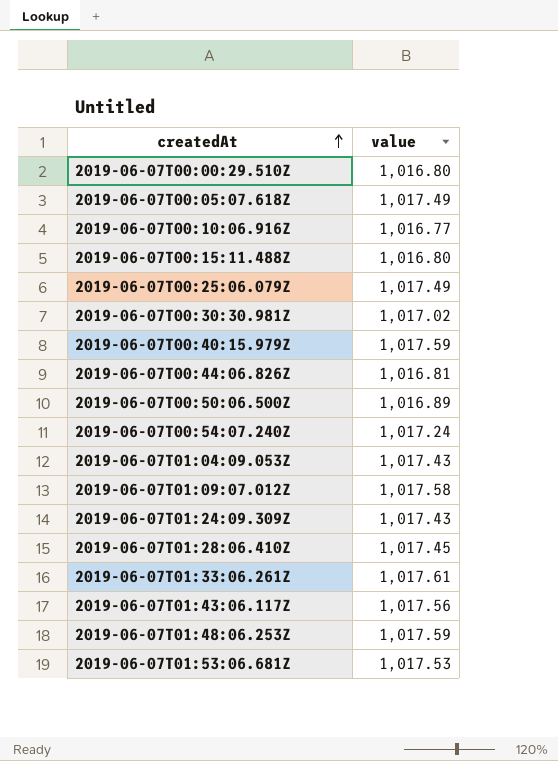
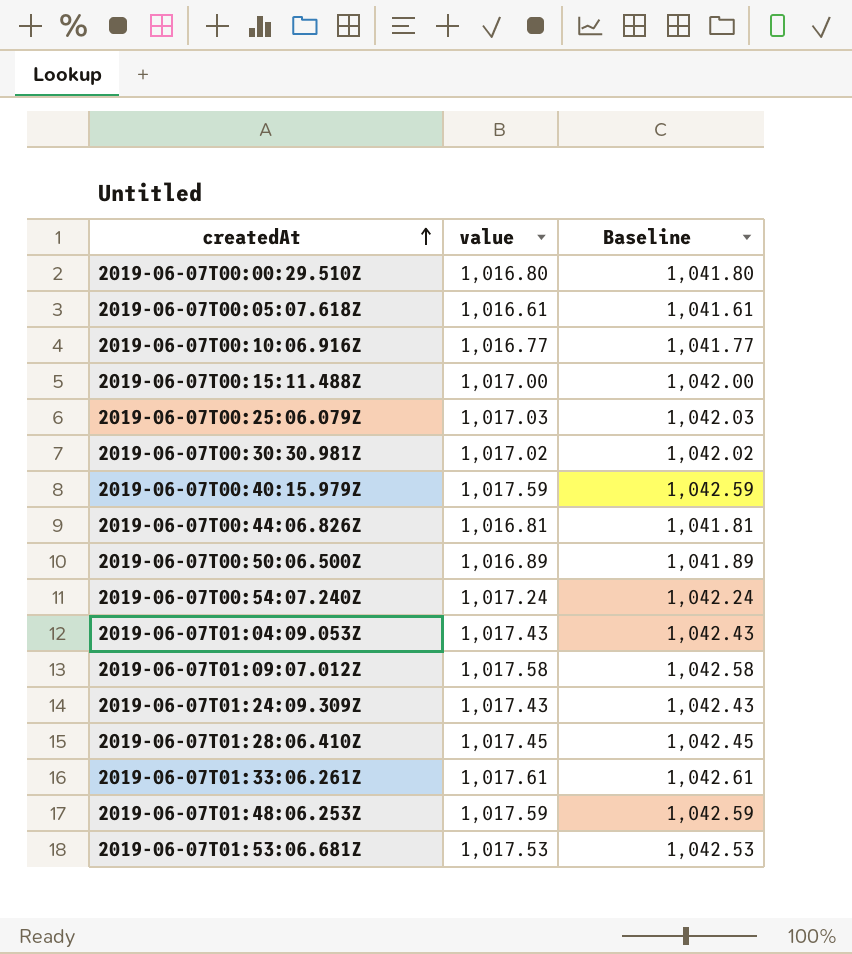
column Baseline | formula: none -> [value] + 25
row 2019-06-07T01:43:06.117Z: 1,017.56 -> none
2019-06-07T00:05:07.618Z | value: 1,017.49 -> 1,016.61
2019-06-07T00:15:11.488Z | value: 1,016.80 -> 1,017.00
2019-06-07T00:25:06.079Z | value: 1,017.49 -> 1,017.03

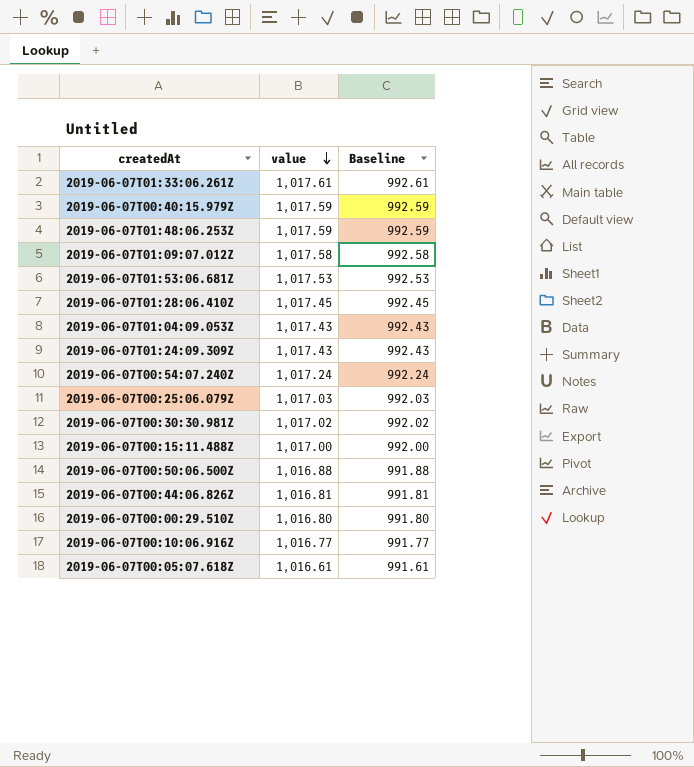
row order: createdAt ascending -> value descending
column Baseline | formula: [value] + 25 -> [value] - 25
2019-06-07T00:50:06.500Z | value: 1,016.89 -> 1,016.88

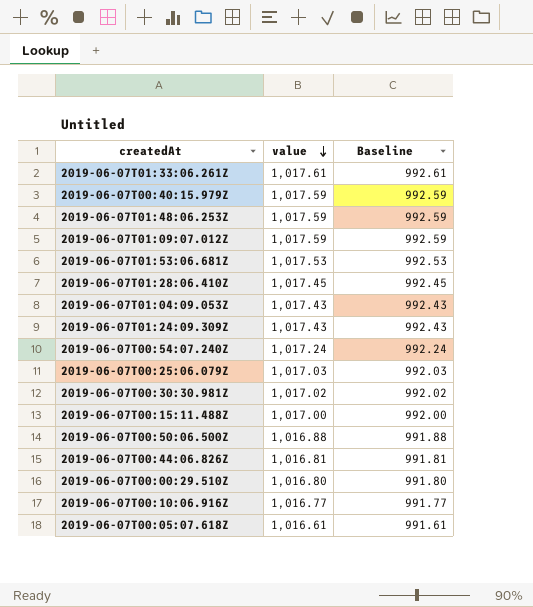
2019-06-07T01:09:07.012Z | value: 1,017.58 -> 1,017.59
2019-06-07T01:09:07.012Z | Baseline: 992.58 -> 992.59

